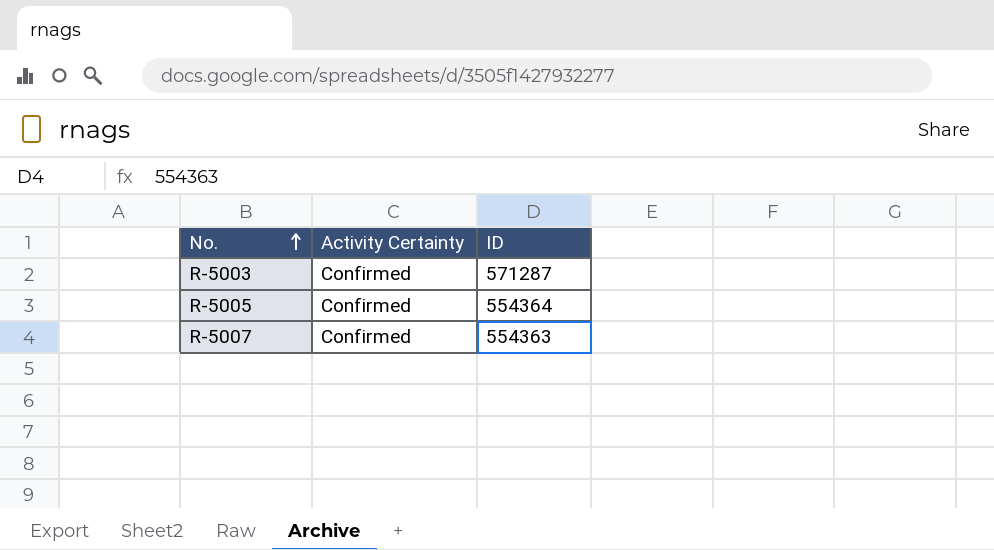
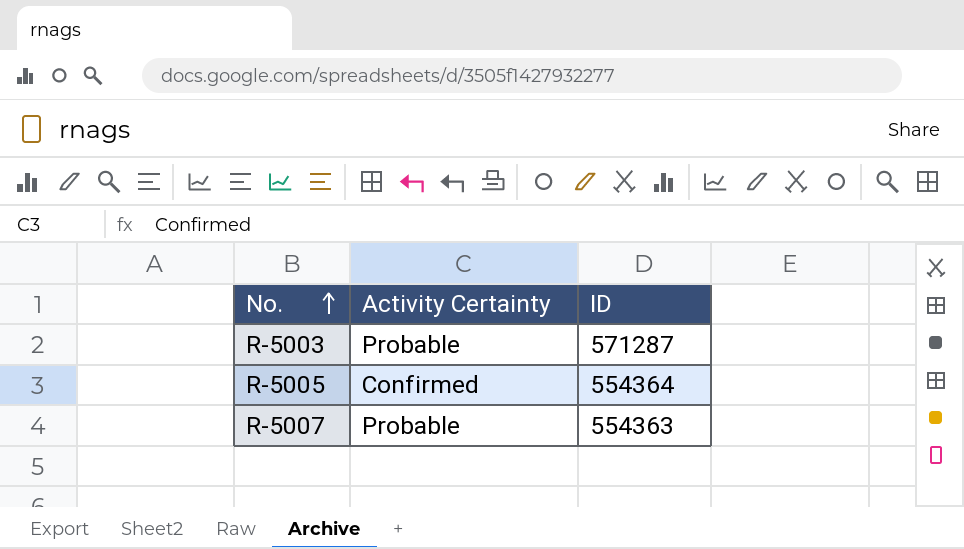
R-5003 | Activity Certainty: Confirmed -> Probable
R-5007 | Activity Certainty: Confirmed -> Probable

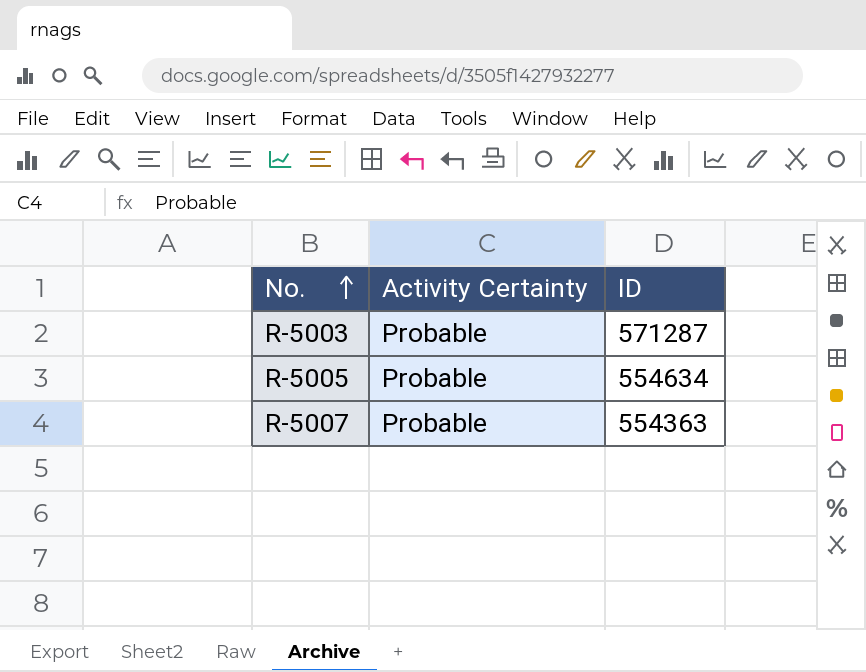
R-5005 | Activity Certainty: Confirmed -> Probable
R-5005 | ID: 554364 -> 554634

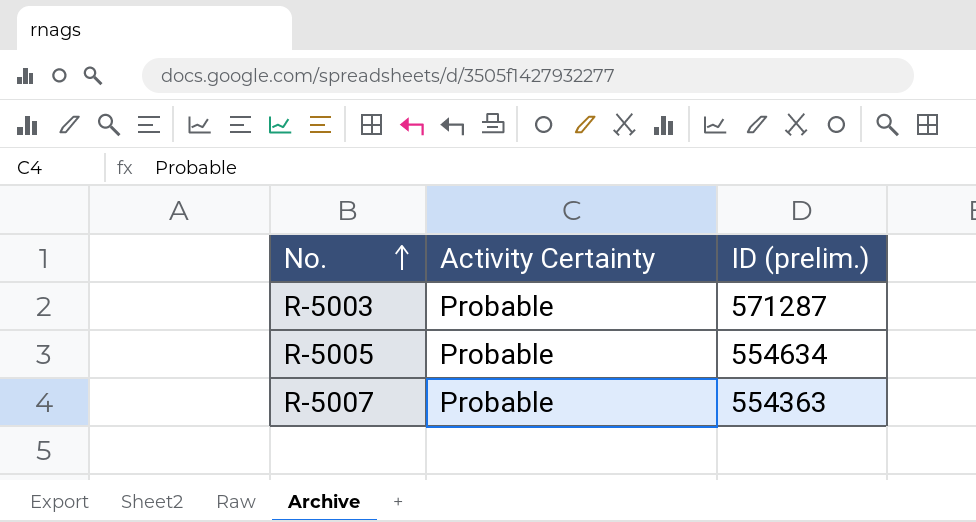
column name: ID -> ID (prelim.)

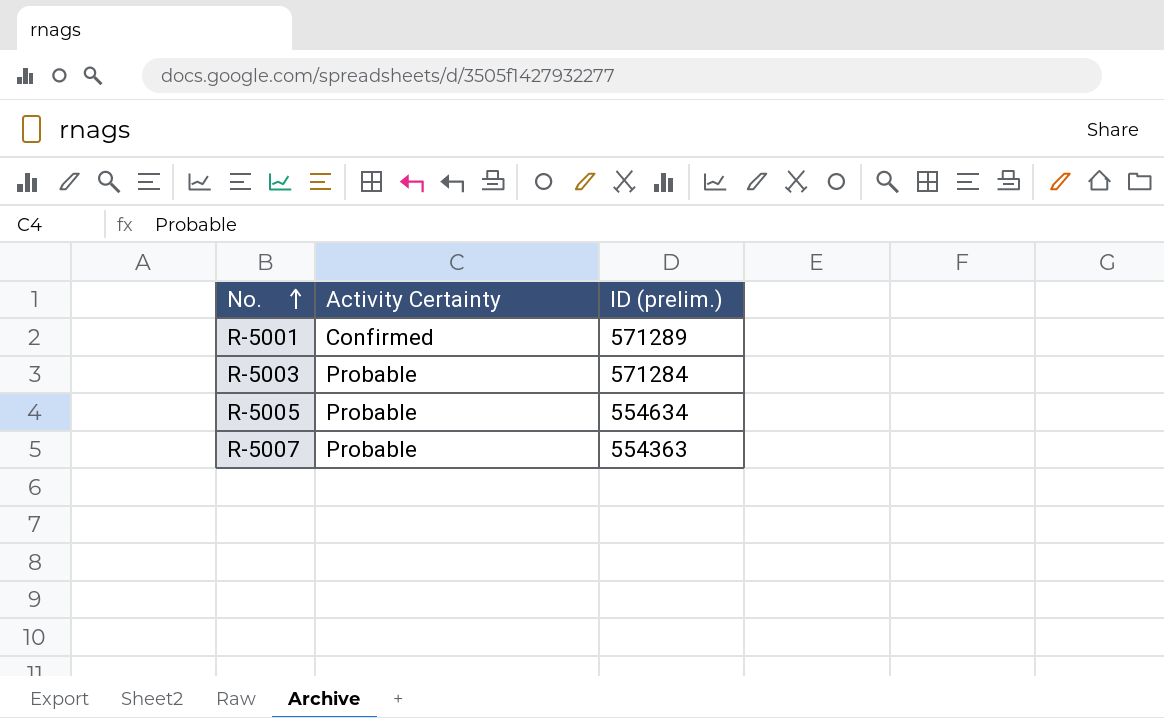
row R-5001: none -> Confirmed | 571289
R-5003 | ID (prelim.): 571287 -> 571284

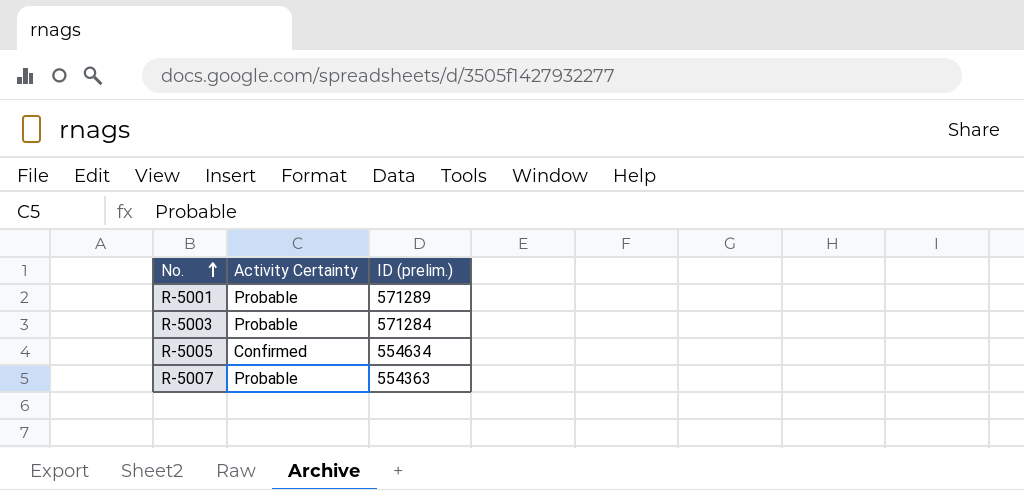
R-5001 | Activity Certainty: Confirmed -> Probable
R-5005 | Activity Certainty: Probable -> Confirmed

